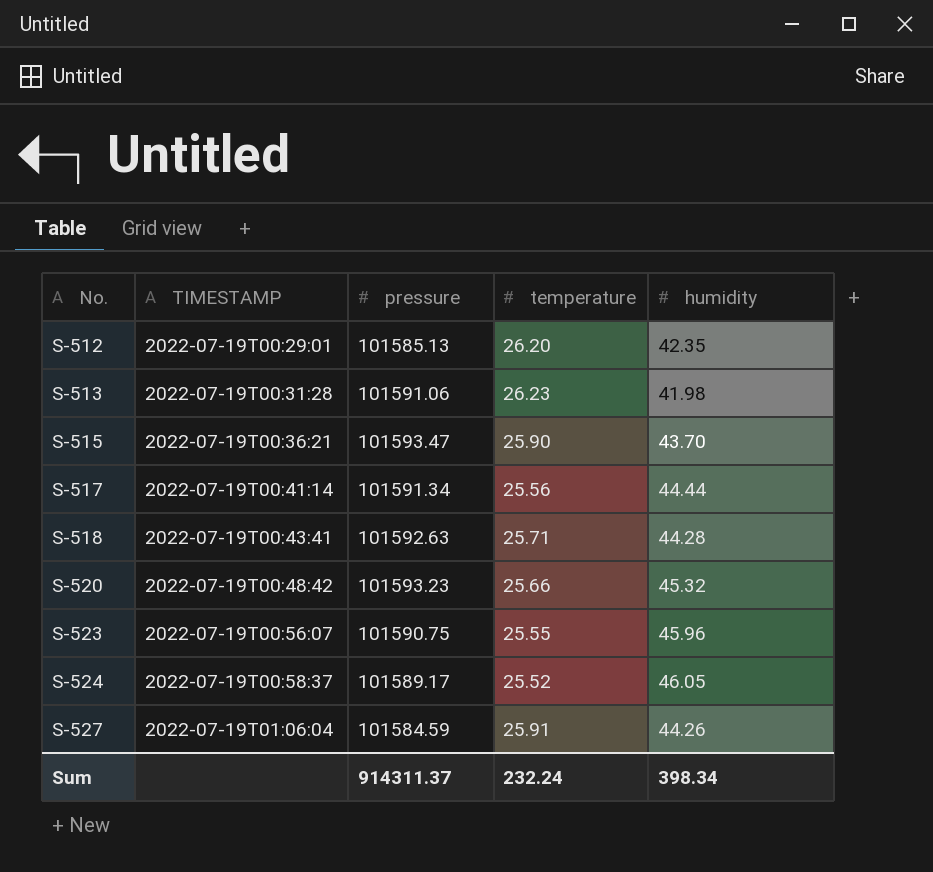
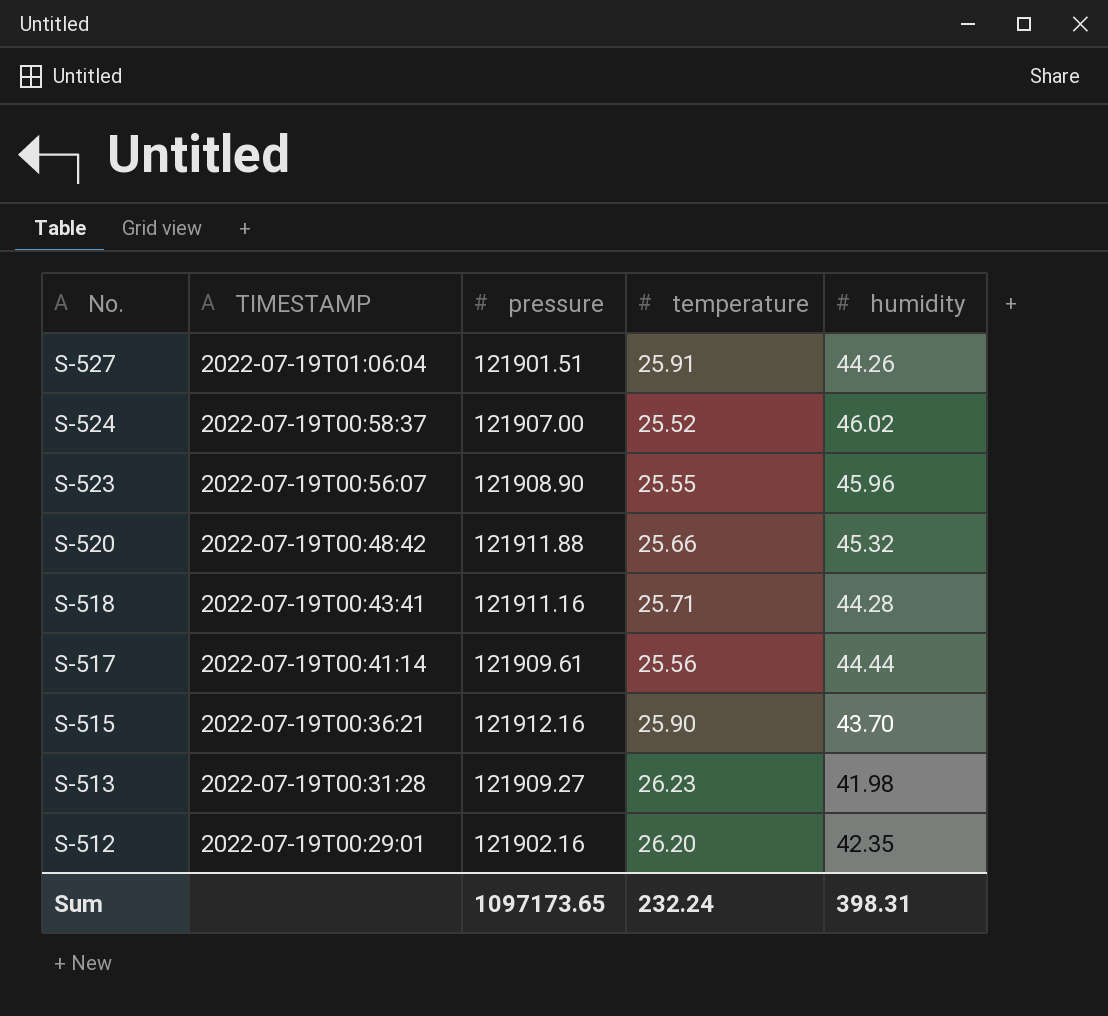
row order: No. ascending -> No. descending
S-527 | pressure: 101584.59 -> 121901.51
S-524 | pressure: 101589.17 -> 121907.00
S-524 | humidity: 46.05 -> 46.02
S-523 | pressure: 101590.75 -> 121908.90
S-520 | pressure: 101593.23 -> 121911.88
S-518 | pressure: 101592.63 -> 121911.16
S-517 | pressure: 101591.34 -> 121909.61
S-515 | pressure: 101593.47 -> 121912.16
S-513 | pressure: 101591.06 -> 121909.27
S-512 | pressure: 101585.13 -> 121902.16
Sum | pressure: 914311.37 -> 1097173.65
Sum | humidity: 398.34 -> 398.31

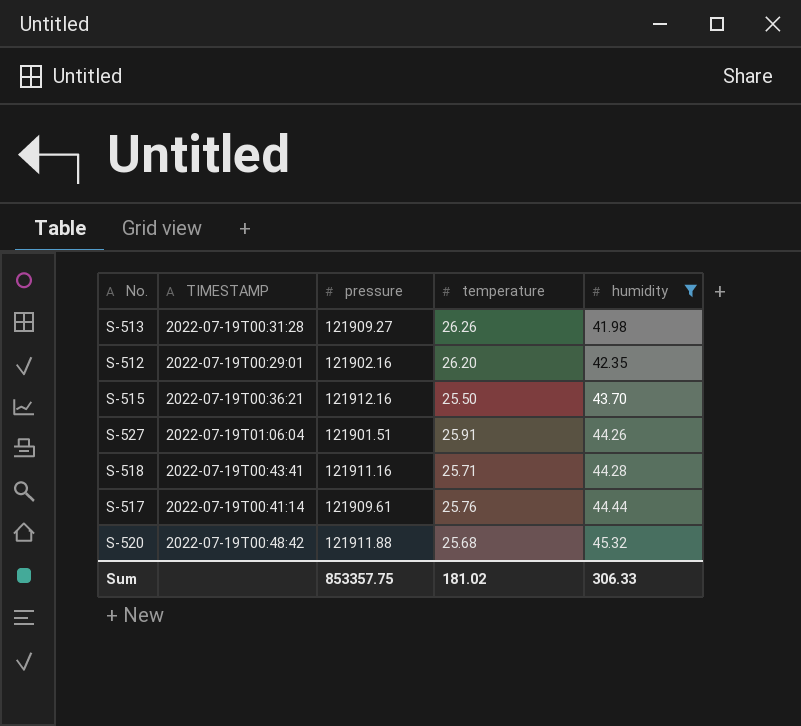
filter: none -> humidity <= 45.32
row order: No. descending -> humidity ascending
S-513 | temperature: 26.23 -> 26.26
S-515 | temperature: 25.90 -> 25.50
S-517 | temperature: 25.56 -> 25.76
S-520 | temperature: 25.66 -> 25.68
Sum | pressure: 1097173.65 -> 853357.75
Sum | temperature: 232.24 -> 181.02
Sum | humidity: 398.31 -> 306.33

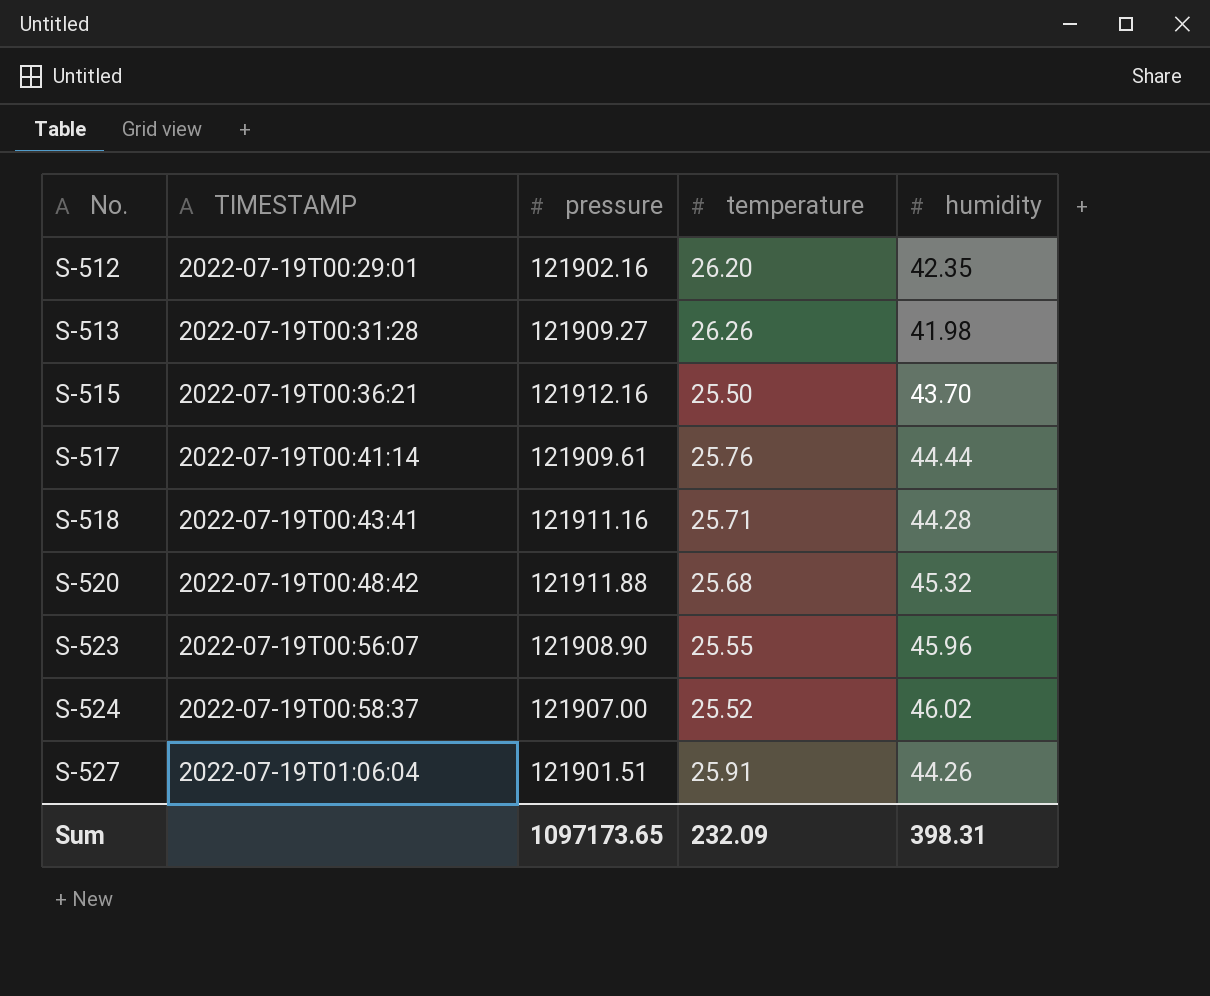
filter: humidity <= 45.32 -> none
row order: humidity ascending -> No. ascending
Sum | pressure: 853357.75 -> 1097173.65
Sum | temperature: 181.02 -> 232.09
Sum | humidity: 306.33 -> 398.31

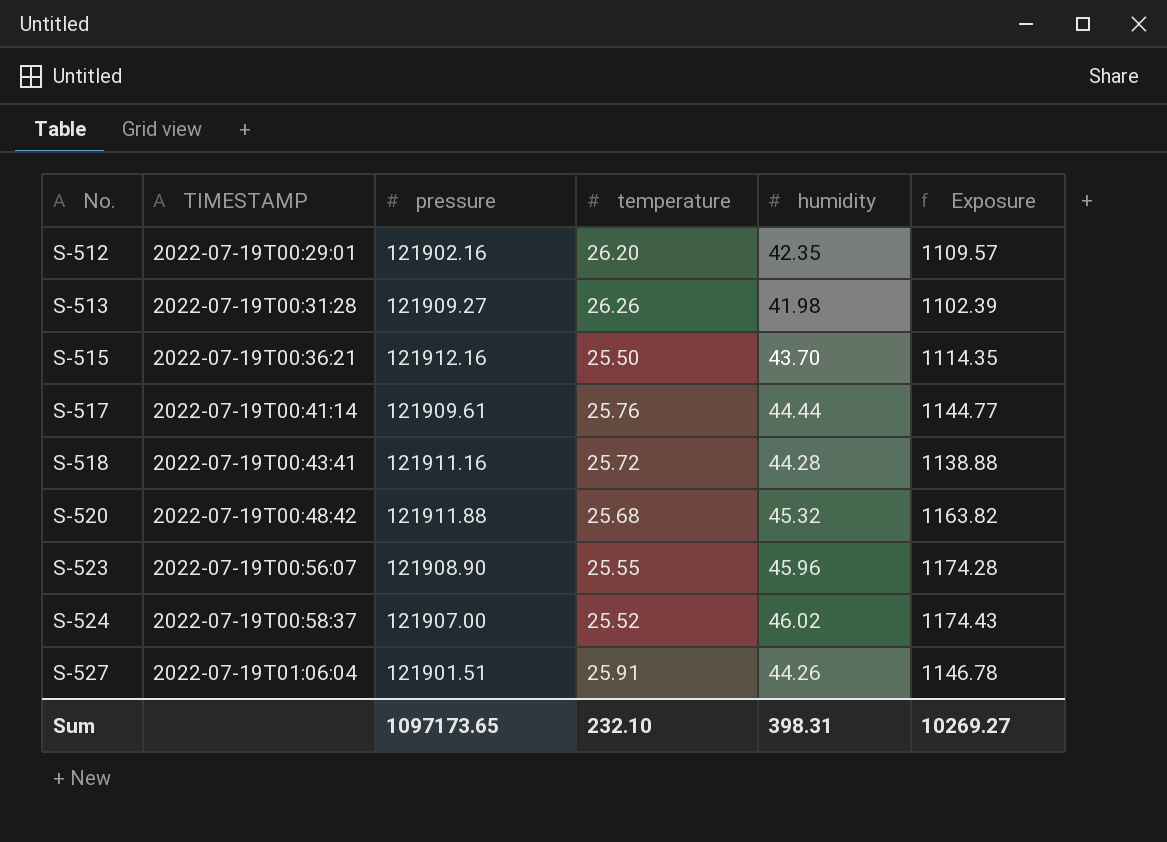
column Exposure | formula: none -> [temperature] * [humidity]
S-518 | temperature: 25.71 -> 25.72
Sum | temperature: 232.09 -> 232.10

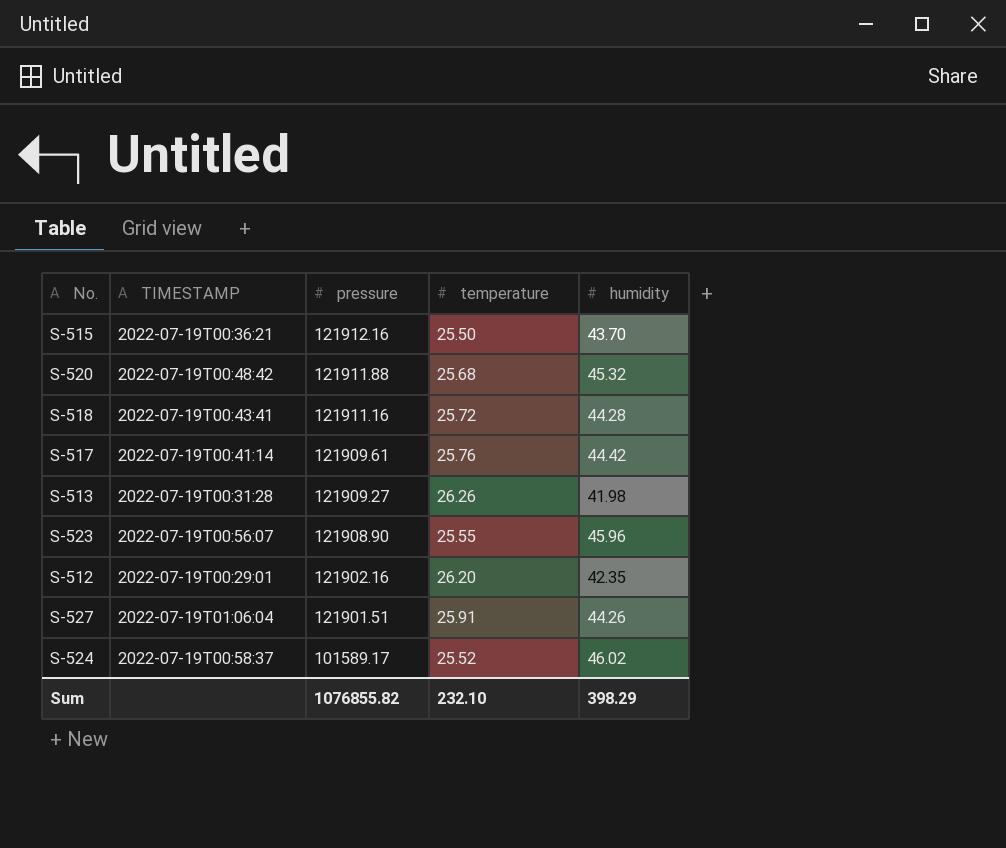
row order: No. ascending -> pressure descending
column Exposure | formula: [temperature] * [humidity] -> none
S-517 | humidity: 44.44 -> 44.42
S-524 | pressure: 121907.00 -> 101589.17
Sum | pressure: 1097173.65 -> 1076855.82
Sum | humidity: 398.31 -> 398.29

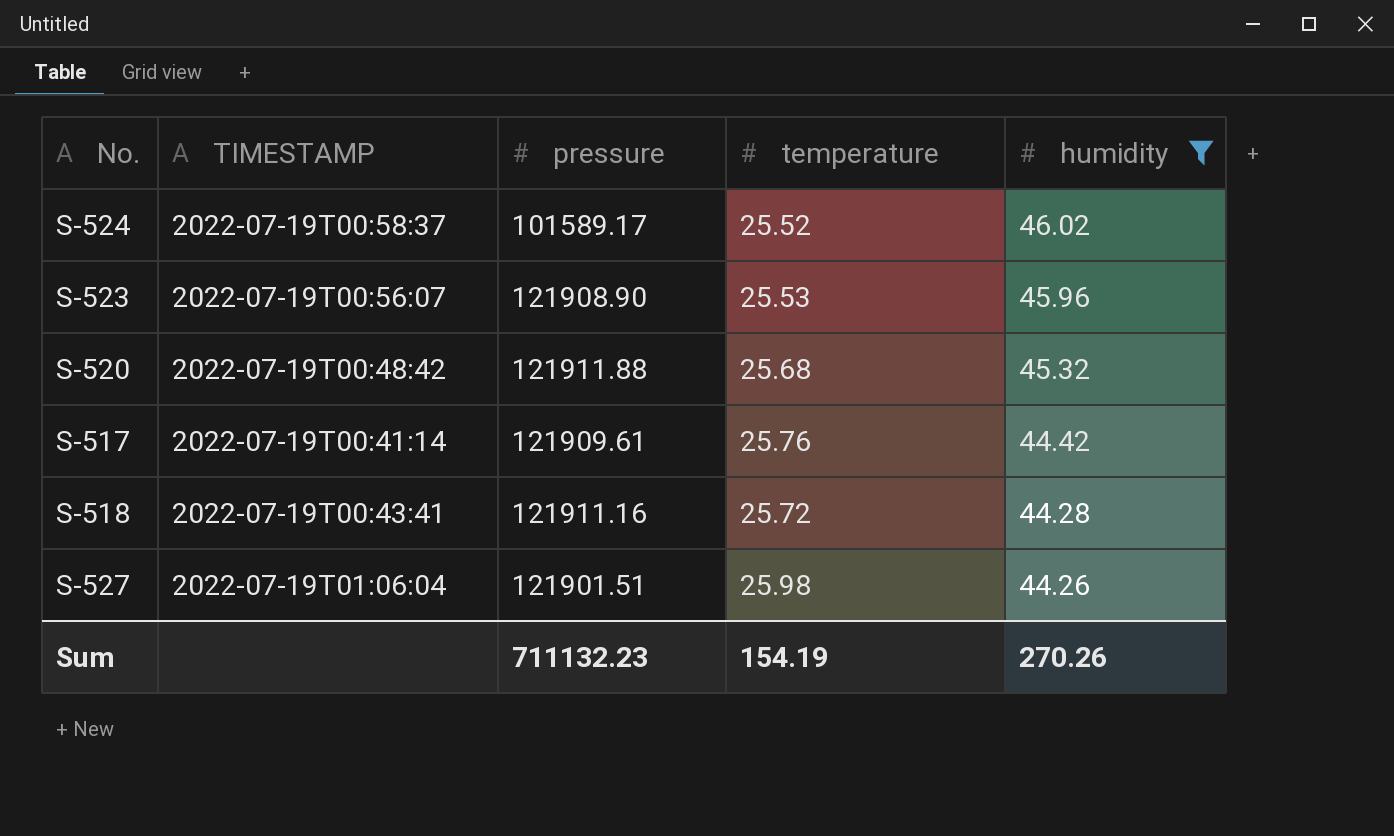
filter: none -> humidity >= 44.26
row order: pressure descending -> humidity descending
S-523 | temperature: 25.55 -> 25.53
S-527 | temperature: 25.91 -> 25.98
Sum | pressure: 1076855.82 -> 711132.23
Sum | temperature: 232.10 -> 154.19
Sum | humidity: 398.29 -> 270.26

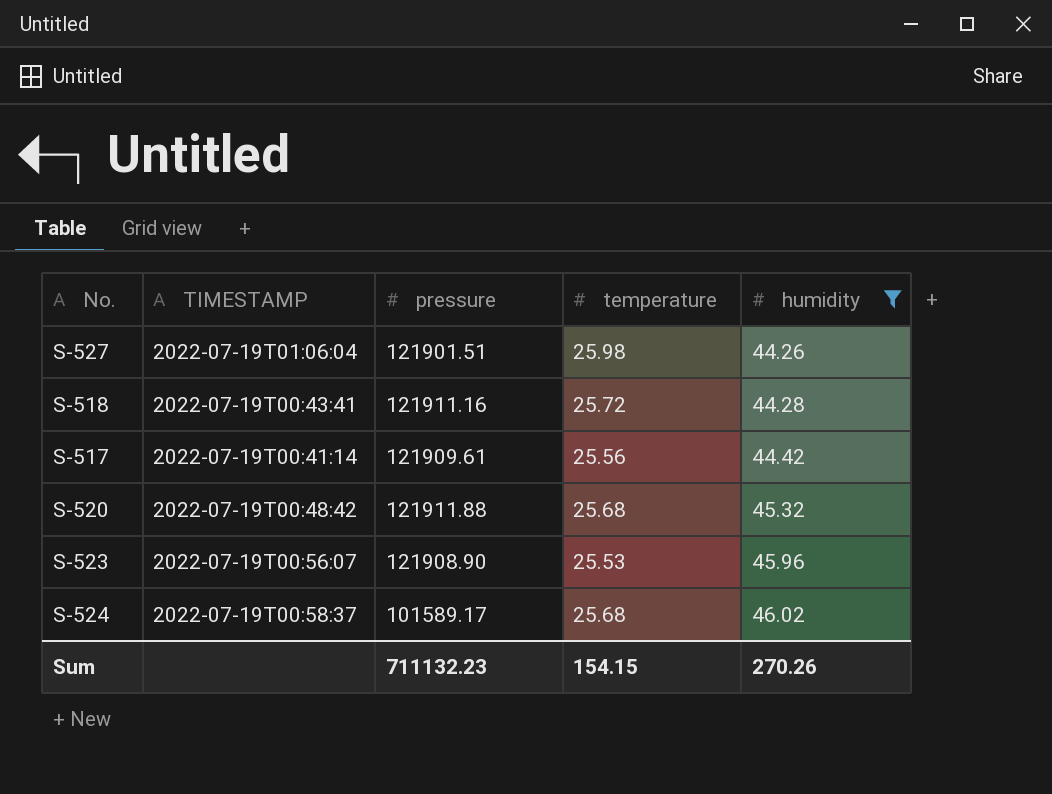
row order: humidity descending -> humidity ascending
S-517 | temperature: 25.76 -> 25.56
S-524 | temperature: 25.52 -> 25.68
Sum | temperature: 154.19 -> 154.15

